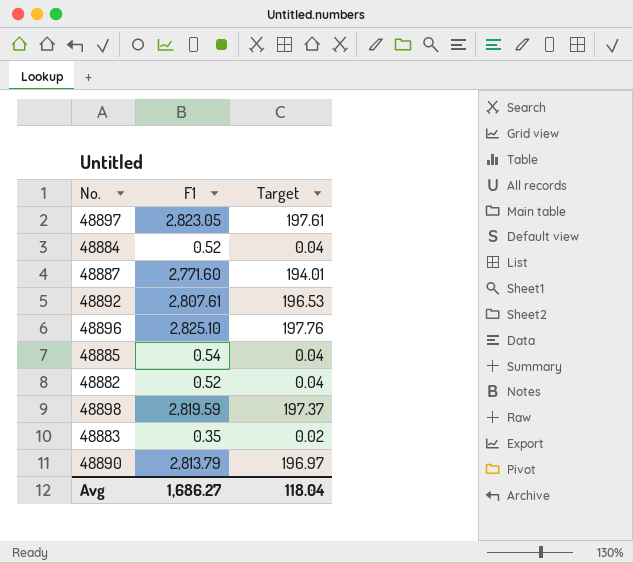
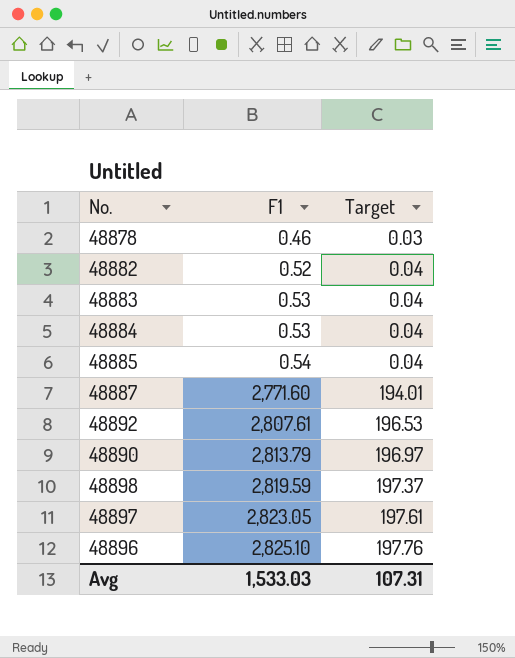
row order: none -> F1 ascending
row 48878: none -> 0.46 | 0.03
48883 | F1: 0.35 -> 0.53
48883 | Target: 0.02 -> 0.04
48884 | F1: 0.52 -> 0.53
Avg | F1: 1,686.27 -> 1,533.03
Avg | Target: 118.04 -> 107.31

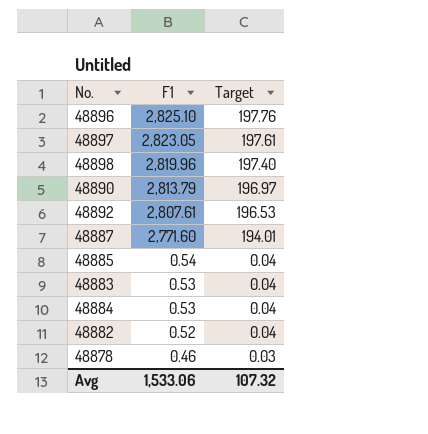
row order: F1 ascending -> F1 descending
48898 | F1: 2,819.59 -> 2,819.96
48898 | Target: 197.37 -> 197.40
Avg | F1: 1,533.03 -> 1,533.06
Avg | Target: 107.31 -> 107.32

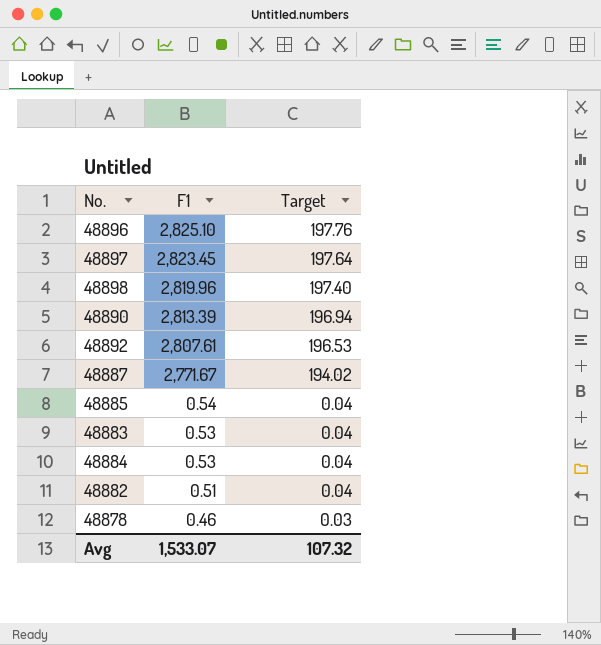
48897 | F1: 2,823.05 -> 2,823.45
48897 | Target: 197.61 -> 197.64
48890 | F1: 2,813.79 -> 2,813.39
48890 | Target: 196.97 -> 196.94
48887 | F1: 2,771.60 -> 2,771.67
48887 | Target: 194.01 -> 194.02
48882 | F1: 0.52 -> 0.51
Avg | F1: 1,533.06 -> 1,533.07

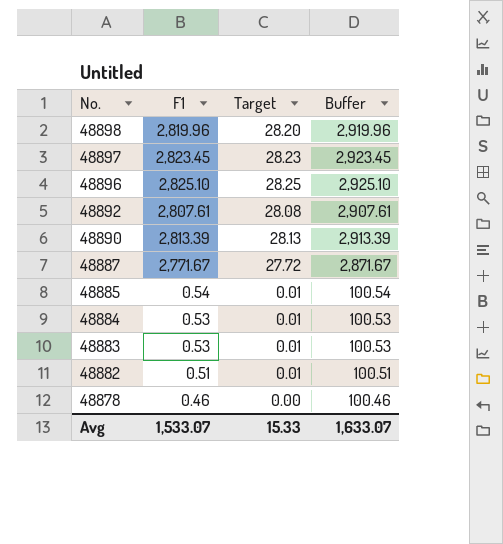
row order: F1 descending -> No. descending
column Target | formula: [F1] * 0.07 -> [F1] * 0.01
column Buffer | formula: none -> [F1] + 100
Avg | Target: 107.32 -> 15.33

